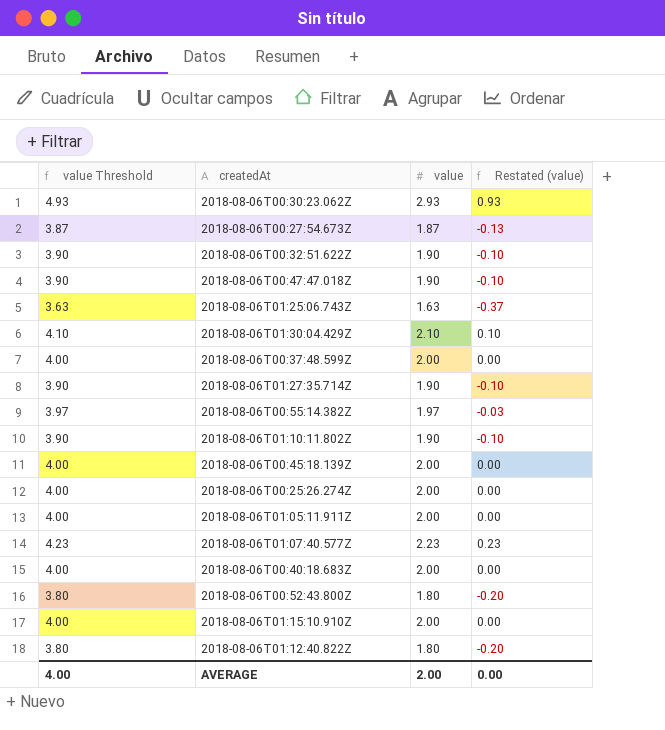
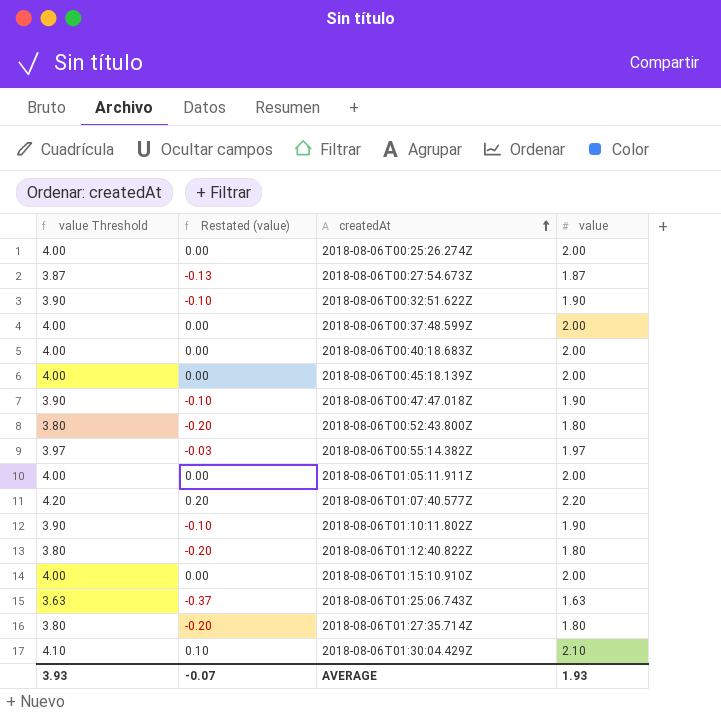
row order: none -> createdAt ascending
column Restated (value) | position: 4 -> 2
row 2018-08-06T00:30:23.062Z: 4.93 | 2.93 | 0.93 -> none
2018-08-06T01:07:40.577Z | value Threshold: 4.23 -> 4.20
2018-08-06T01:07:40.577Z | Restated (value): 0.23 -> 0.20
2018-08-06T01:07:40.577Z | value: 2.23 -> 2.20
2018-08-06T01:27:35.714Z | value Threshold: 3.90 -> 3.80
2018-08-06T01:27:35.714Z | Restated (value): -0.10 -> -0.20
2018-08-06T01:27:35.714Z | value: 1.90 -> 1.80
AVERAGE | value Threshold: 4.00 -> 3.93
AVERAGE | Restated (value): 0.00 -> -0.07
AVERAGE | value: 2.00 -> 1.93

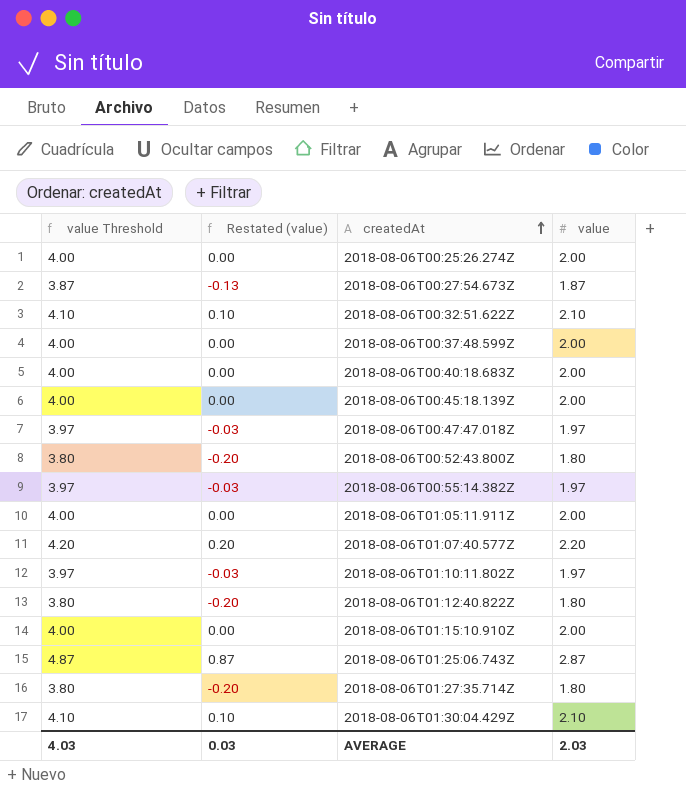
2018-08-06T00:32:51.622Z | value Threshold: 3.90 -> 4.10
2018-08-06T00:32:51.622Z | Restated (value): -0.10 -> 0.10
2018-08-06T00:32:51.622Z | value: 1.90 -> 2.10
2018-08-06T00:47:47.018Z | value Threshold: 3.90 -> 3.97
2018-08-06T00:47:47.018Z | Restated (value): -0.10 -> -0.03
2018-08-06T00:47:47.018Z | value: 1.90 -> 1.97
2018-08-06T01:10:11.802Z | value Threshold: 3.90 -> 3.97
2018-08-06T01:10:11.802Z | Restated (value): -0.10 -> -0.03
2018-08-06T01:10:11.802Z | value: 1.90 -> 1.97
2018-08-06T01:25:06.743Z | value Threshold: 3.63 -> 4.87
2018-08-06T01:25:06.743Z | Restated (value): -0.37 -> 0.87
2018-08-06T01:25:06.743Z | value: 1.63 -> 2.87
AVERAGE | value Threshold: 3.93 -> 4.03
AVERAGE | Restated (value): -0.07 -> 0.03
AVERAGE | value: 1.93 -> 2.03

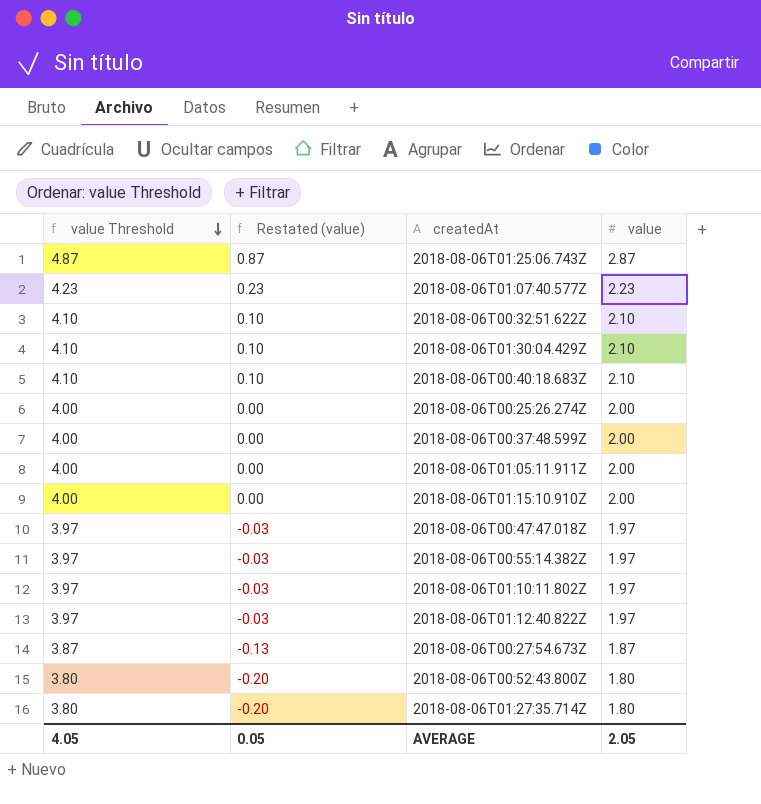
row order: createdAt ascending -> value Threshold descending
row 2018-08-06T00:45:18.139Z: 4.00 | 0.00 | 2.00 -> none
2018-08-06T01:07:40.577Z | value Threshold: 4.20 -> 4.23
2018-08-06T01:07:40.577Z | Restated (value): 0.20 -> 0.23
2018-08-06T01:07:40.577Z | value: 2.20 -> 2.23
2018-08-06T00:40:18.683Z | value Threshold: 4.00 -> 4.10
2018-08-06T00:40:18.683Z | Restated (value): 0.00 -> 0.10
2018-08-06T00:40:18.683Z | value: 2.00 -> 2.10
2018-08-06T01:12:40.822Z | value Threshold: 3.80 -> 3.97
2018-08-06T01:12:40.822Z | Restated (value): -0.20 -> -0.03
2018-08-06T01:12:40.822Z | value: 1.80 -> 1.97
AVERAGE | value Threshold: 4.03 -> 4.05
AVERAGE | Restated (value): 0.03 -> 0.05
AVERAGE | value: 2.03 -> 2.05

